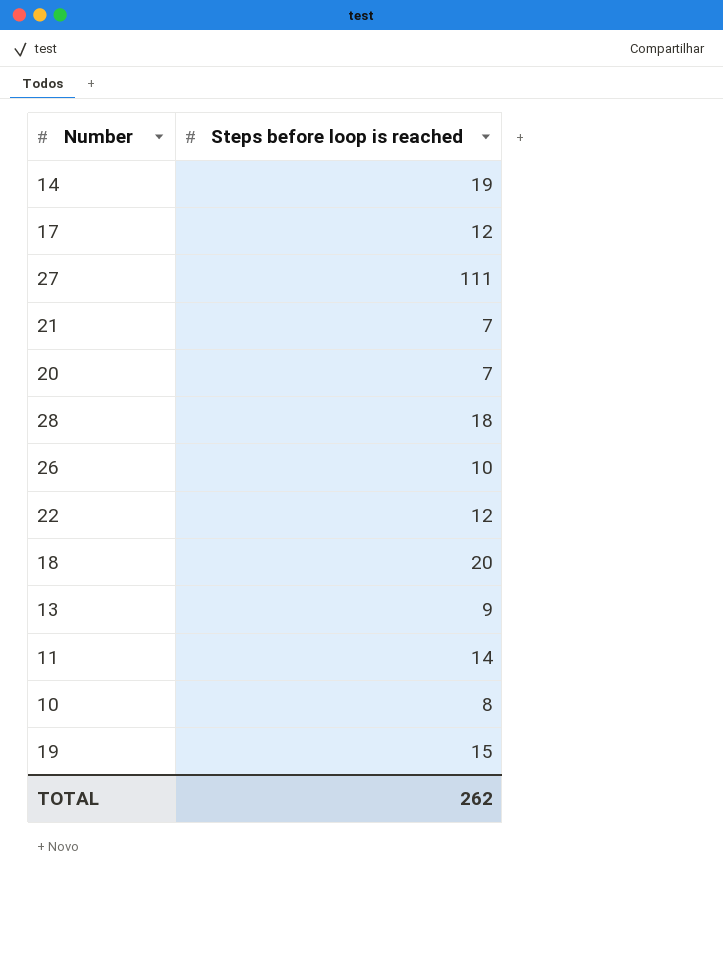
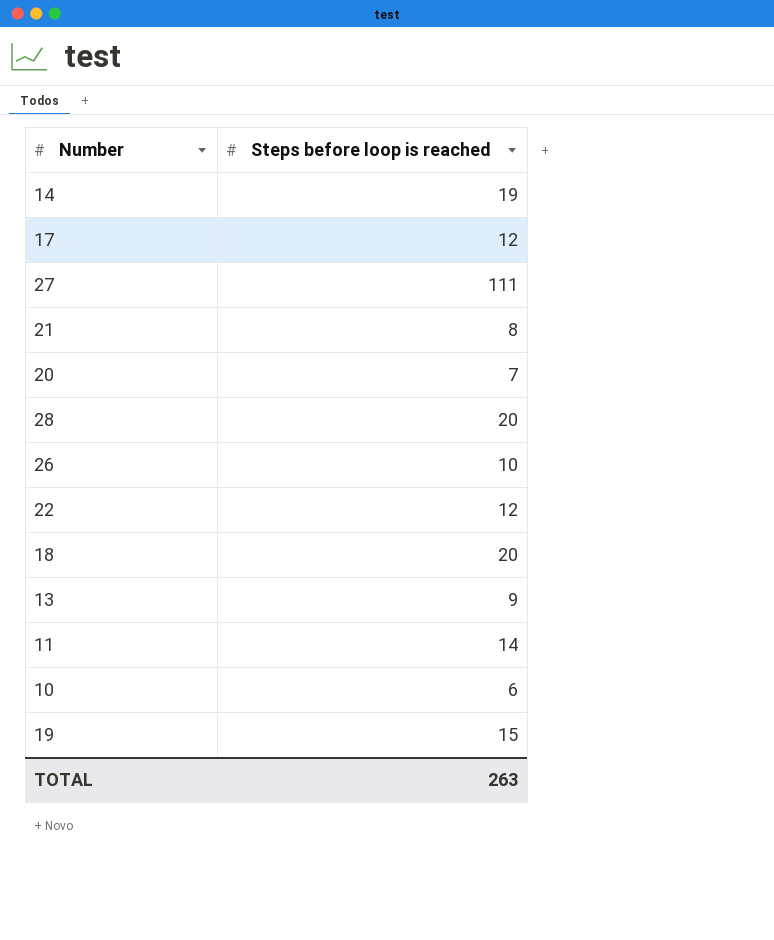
21 | Steps before loop is reached: 7 -> 8
28 | Steps before loop is reached: 18 -> 20
10 | Steps before loop is reached: 8 -> 6
TOTAL | Steps before loop is reached: 262 -> 263

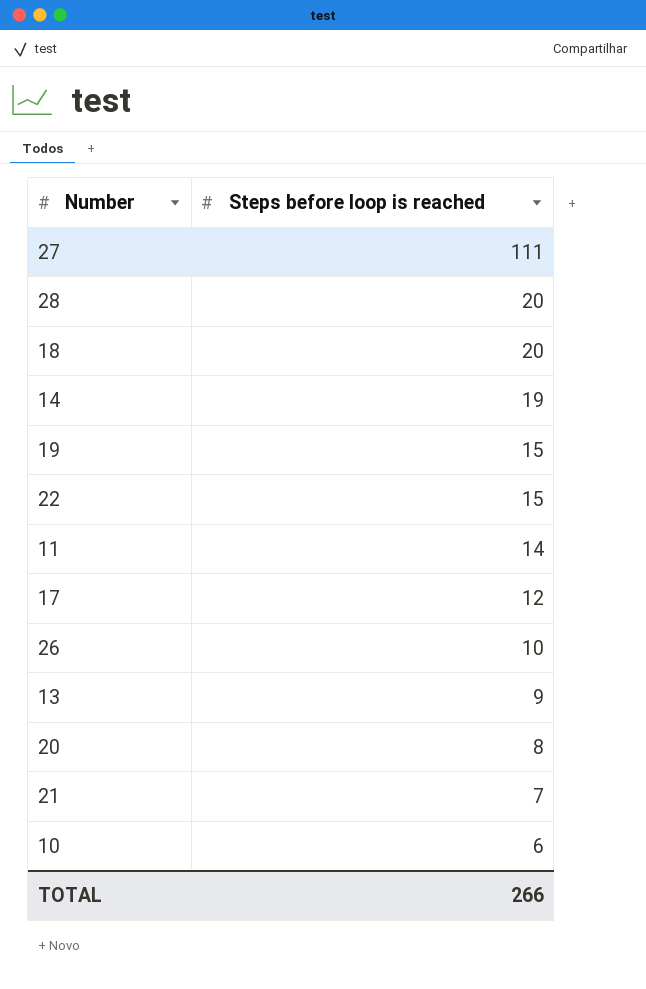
row order: none -> Steps before loop is reached descending
22 | Steps before loop is reached: 12 -> 15
20 | Steps before loop is reached: 7 -> 8
21 | Steps before loop is reached: 8 -> 7
TOTAL | Steps before loop is reached: 263 -> 266

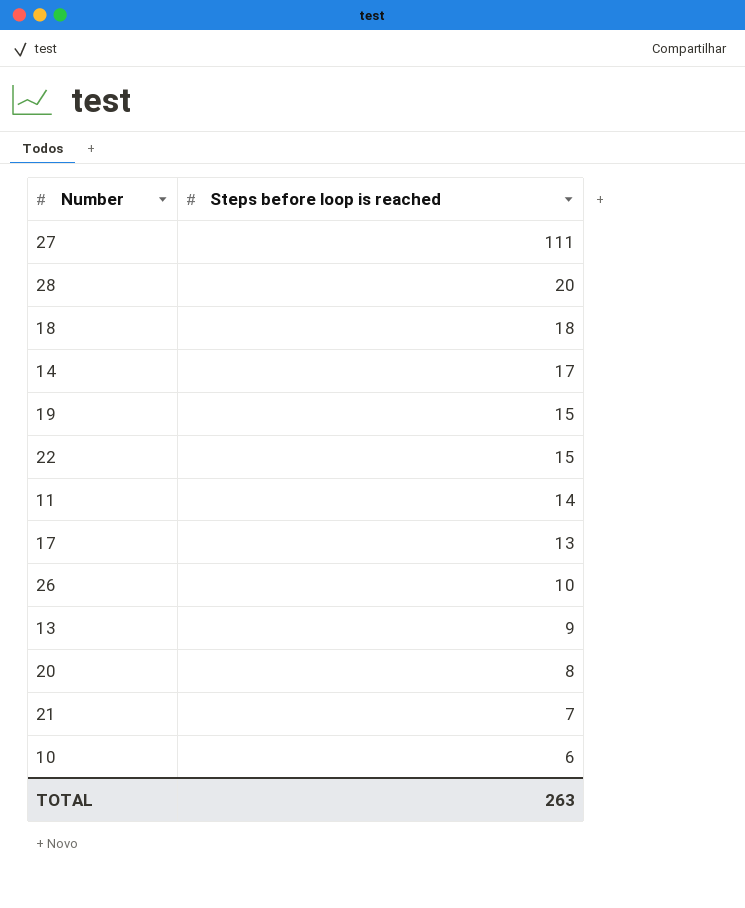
18 | Steps before loop is reached: 20 -> 18
14 | Steps before loop is reached: 19 -> 17
17 | Steps before loop is reached: 12 -> 13
TOTAL | Steps before loop is reached: 266 -> 263

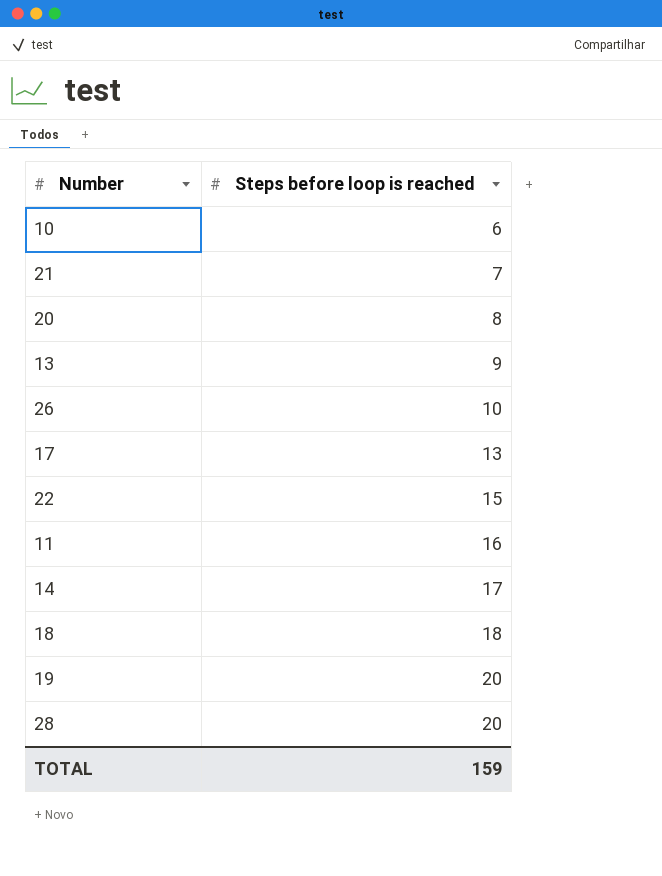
row order: Steps before loop is reached descending -> Steps before loop is reached ascending
row 27: 111 -> none
11 | Steps before loop is reached: 14 -> 16
19 | Steps before loop is reached: 15 -> 20
TOTAL | Steps before loop is reached: 263 -> 159

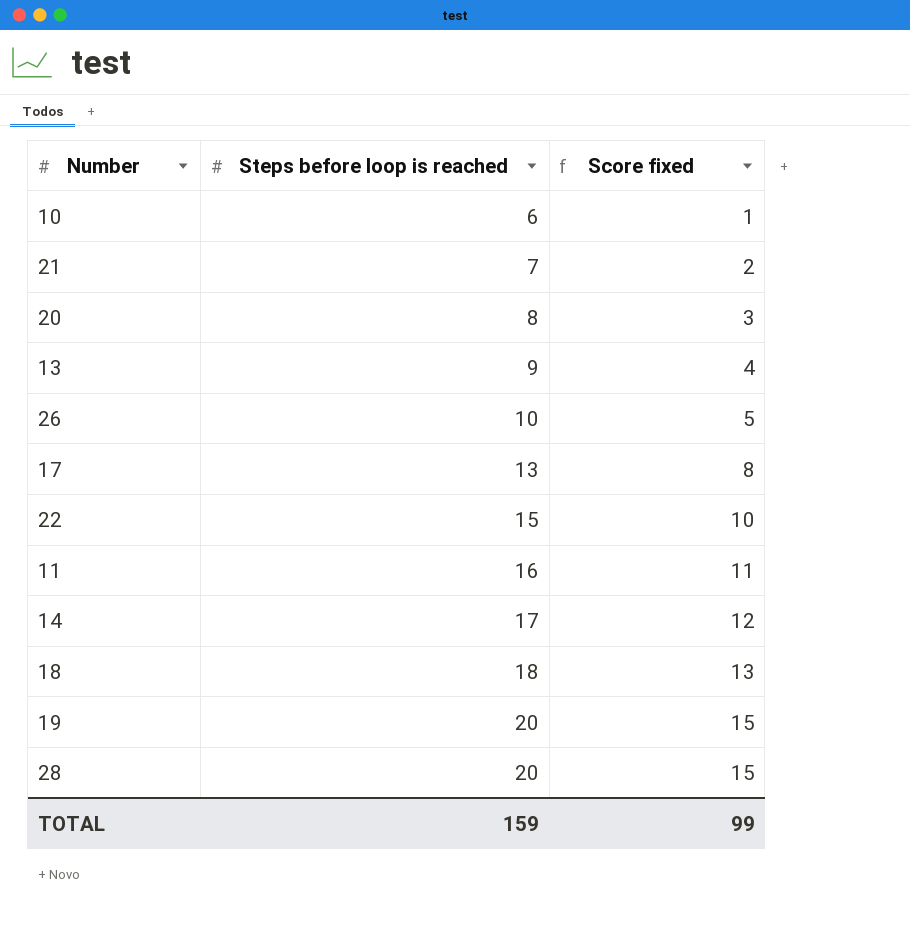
column Score fixed | formula: none -> [Steps before loop is reached] - 5

